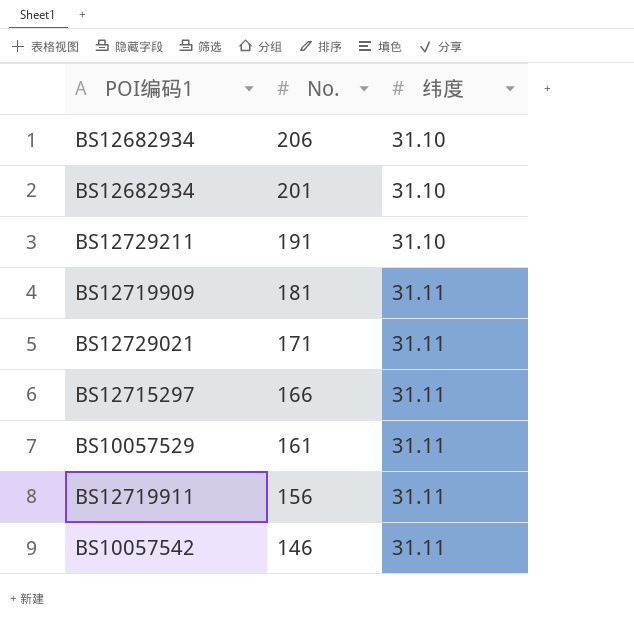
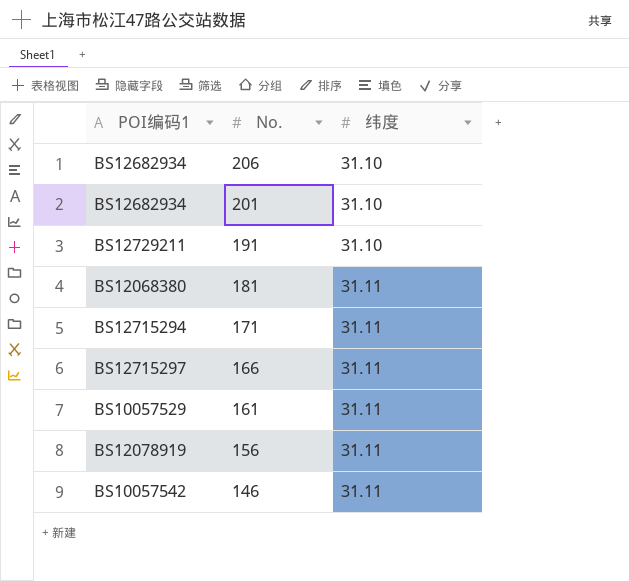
181 | POI编码1: BS12719909 -> BS12068380
171 | POI编码1: BS12729021 -> BS12715294
156 | POI编码1: BS12719911 -> BS12078919

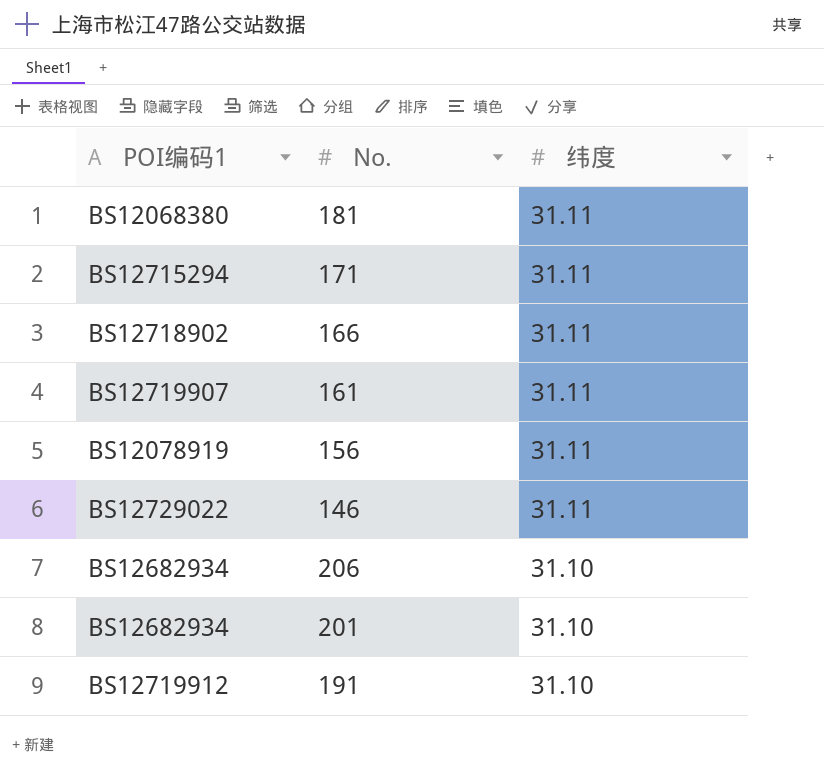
row order: No. descending -> 纬度 descending
166 | POI编码1: BS12715297 -> BS12718902
161 | POI编码1: BS10057529 -> BS12719907
146 | POI编码1: BS10057542 -> BS12729022
191 | POI编码1: BS12729211 -> BS12719912

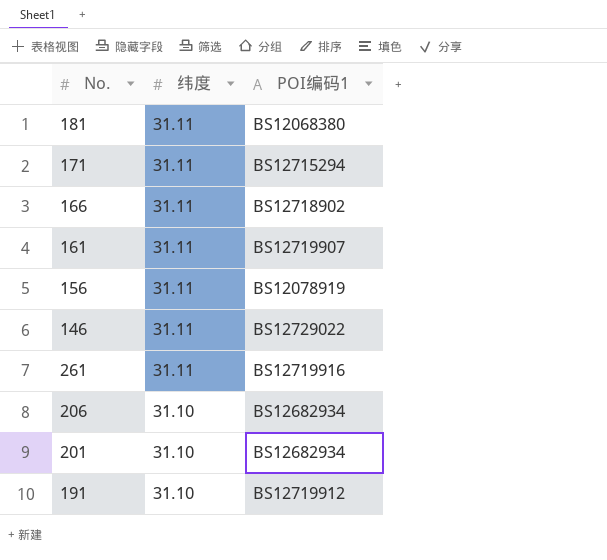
column POI编码1 | position: 1 -> 3
row 261: none -> 31.11 | BS12719916

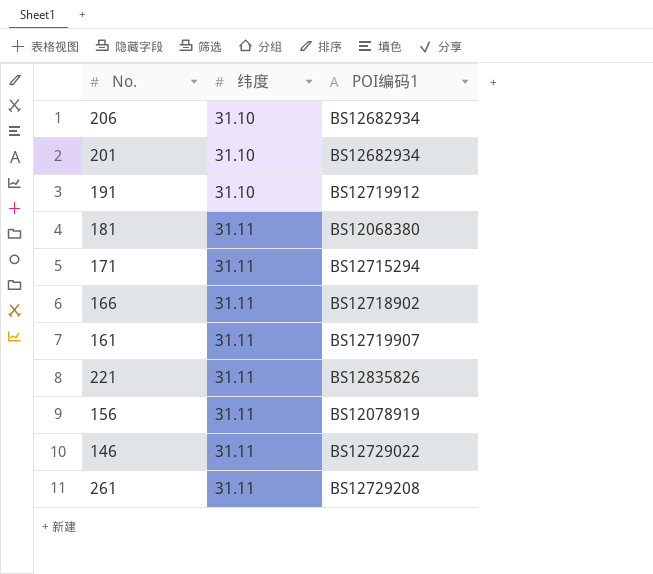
row order: 纬度 descending -> 纬度 ascending
row 221: none -> 31.11 | BS12835826
261 | POI编码1: BS12719916 -> BS12729208

